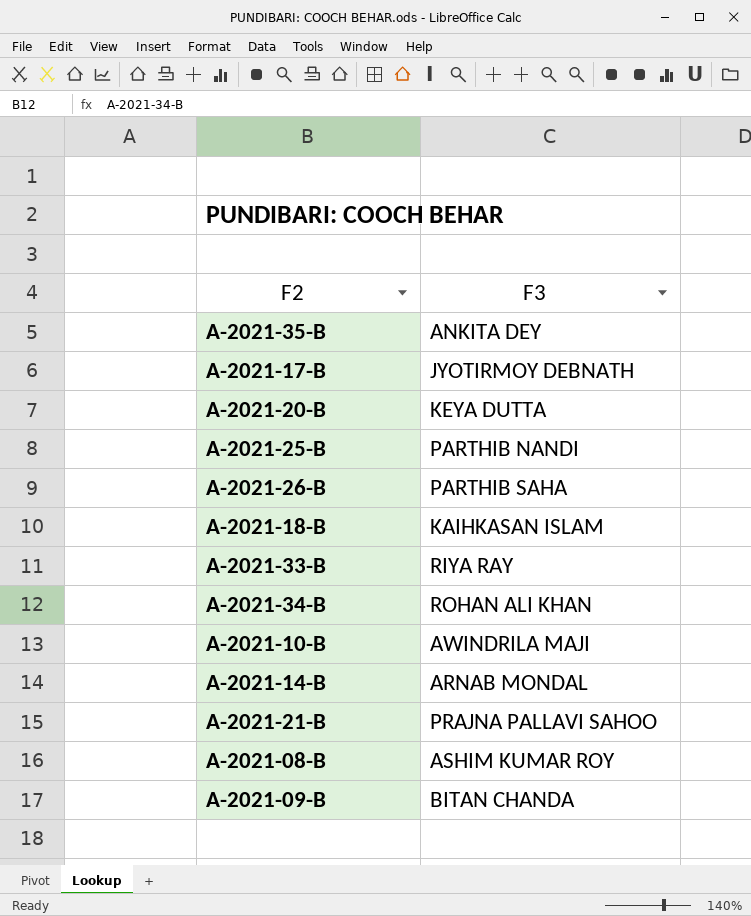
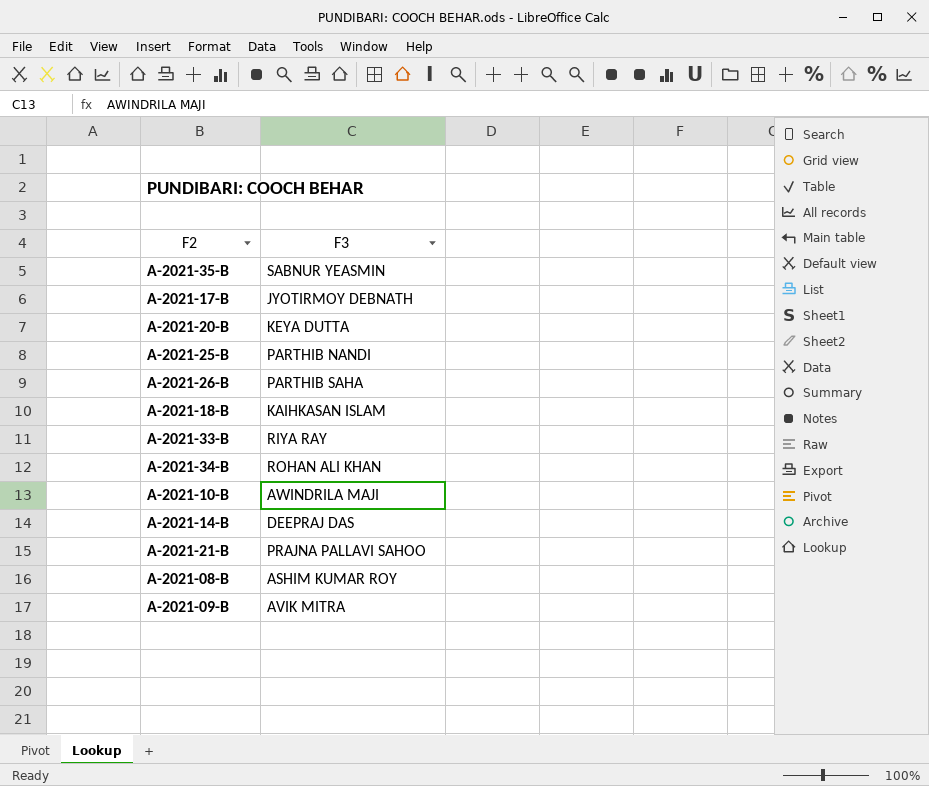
A-2021-35-B | F3: ANKITA DEY -> SABNUR YEASMIN
A-2021-14-B | F3: ARNAB MONDAL -> DEEPRAJ DAS
A-2021-09-B | F3: BITAN CHANDA -> AVIK MITRA

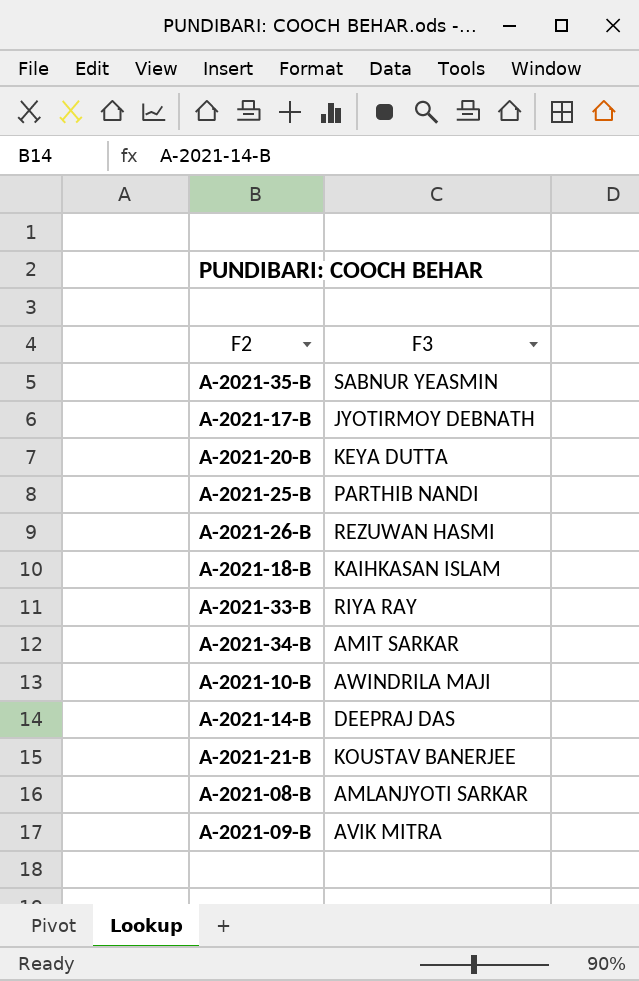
A-2021-26-B | F3: PARTHIB SAHA -> REZUWAN HASMI
A-2021-34-B | F3: ROHAN ALI KHAN -> AMIT SARKAR
A-2021-21-B | F3: PRAJNA PALLAVI SAHOO -> KOUSTAV BANERJEE
A-2021-08-B | F3: ASHIM KUMAR ROY -> AMLANJYOTI SARKAR

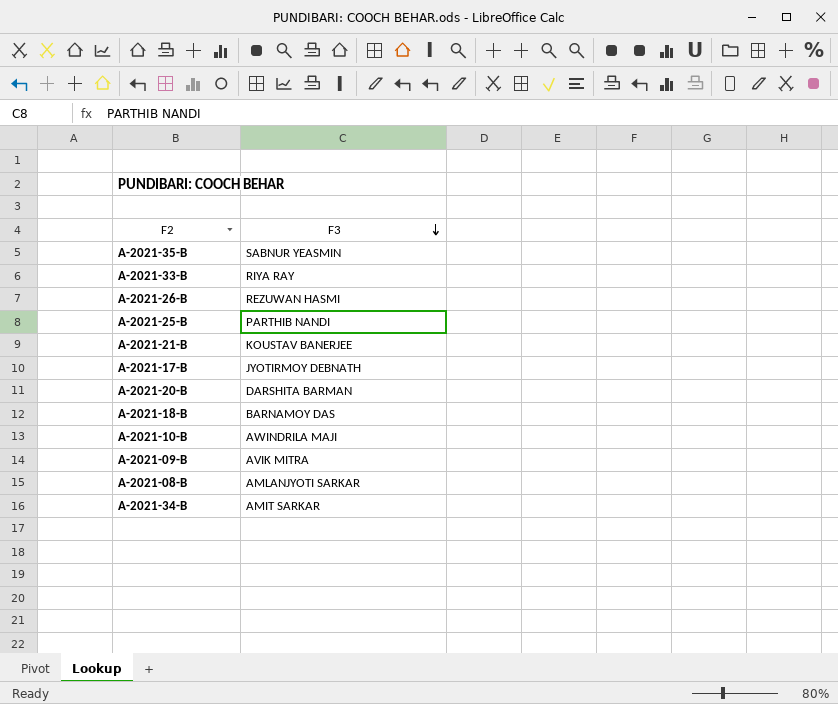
row order: none -> F3 descending
row A-2021-14-B: DEEPRAJ DAS -> none
A-2021-20-B | F3: KEYA DUTTA -> DARSHITA BARMAN
A-2021-18-B | F3: KAIHKASAN ISLAM -> BARNAMOY DAS

